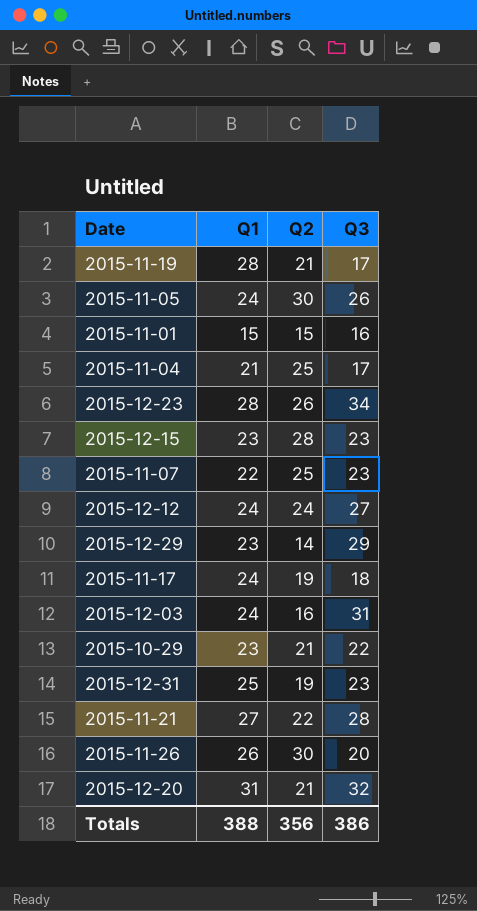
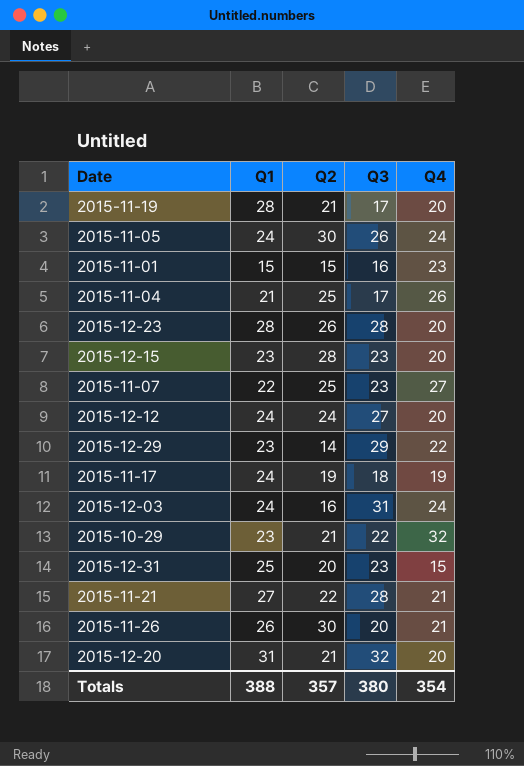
column Q4 | position: none -> 5
2015-12-23 | Q3: 34 -> 28
2015-12-31 | Q2: 19 -> 20
Totals | Q2: 356 -> 357
Totals | Q3: 386 -> 380

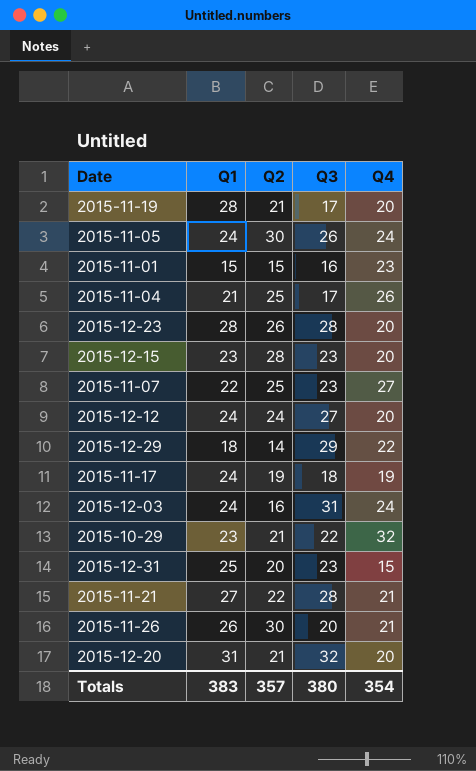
2015-12-29 | Q1: 23 -> 18
Totals | Q1: 388 -> 383

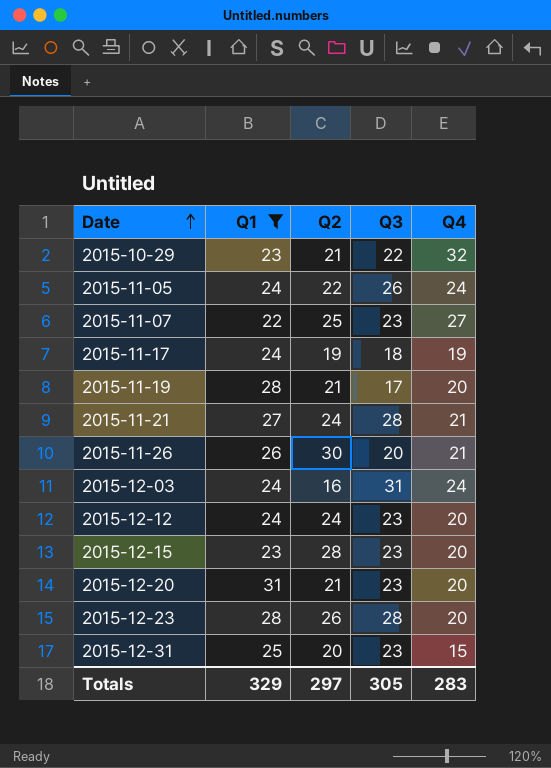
filter: none -> Q1 >= 22
row order: none -> Date ascending
2015-11-05 | Q2: 30 -> 22
2015-11-21 | Q2: 22 -> 24
2015-12-12 | Q3: 27 -> 23
2015-12-20 | Q3: 32 -> 23
Totals | Q1: 383 -> 329
Totals | Q2: 357 -> 297
Totals | Q3: 380 -> 305
Totals | Q4: 354 -> 283

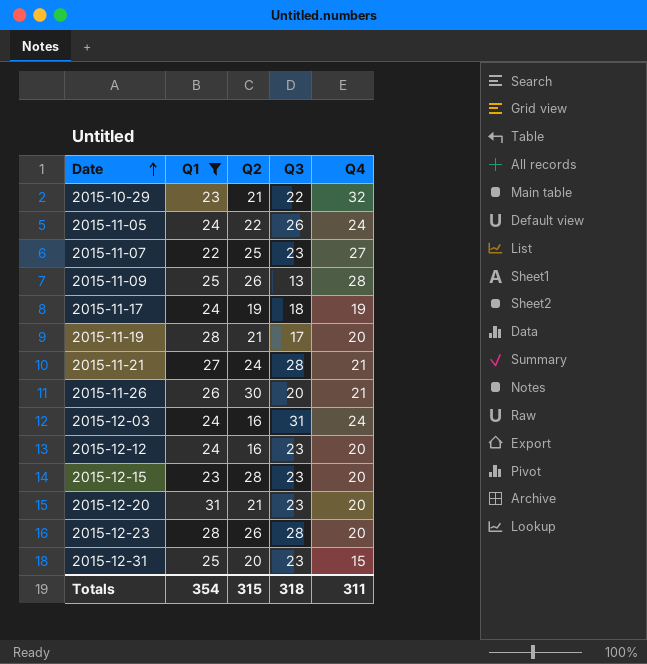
row 2015-11-09: none -> 25 | 26 | 13 | 28
2015-12-12 | Q2: 24 -> 16
Totals | Q1: 329 -> 354
Totals | Q2: 297 -> 315
Totals | Q3: 305 -> 318
Totals | Q4: 283 -> 311

